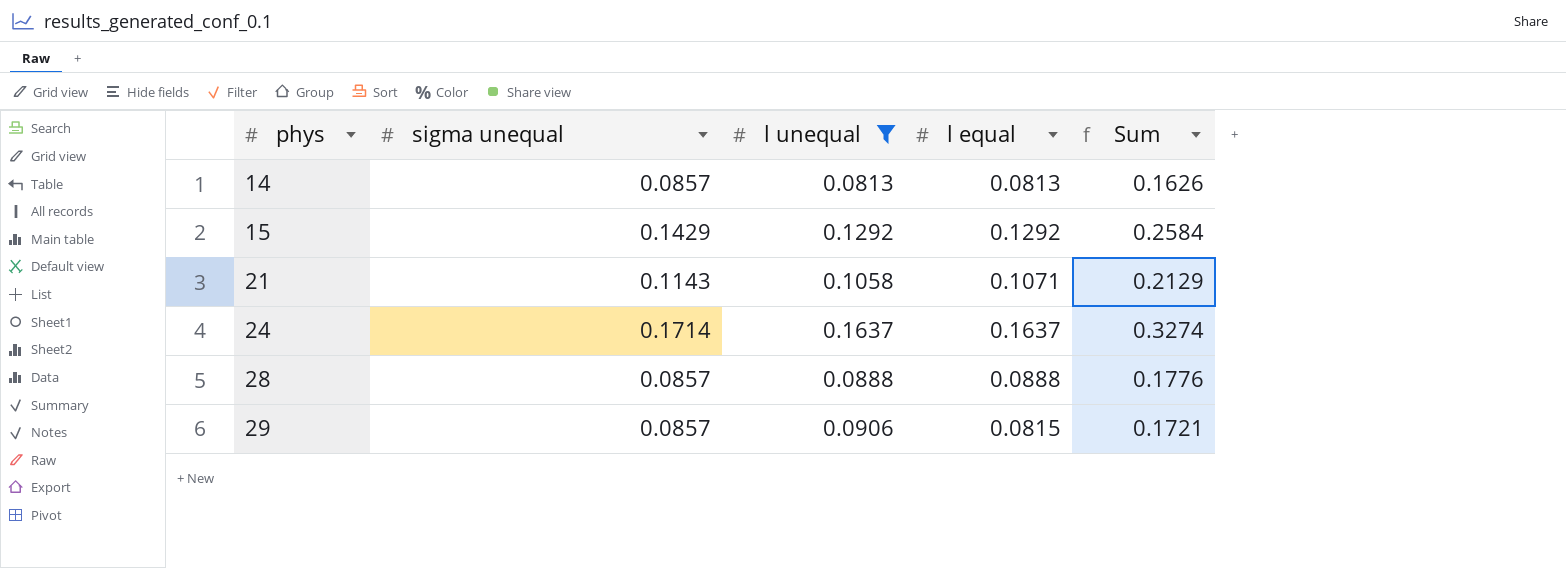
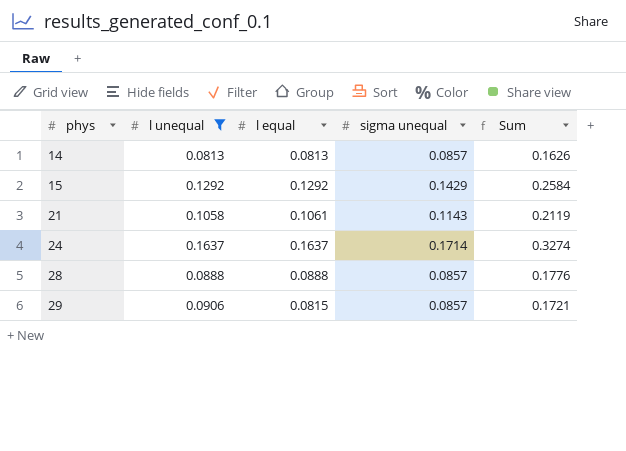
column sigma unequal | position: 2 -> 4
21 | l equal: 0.1071 -> 0.1061
21 | Sum: 0.2129 -> 0.2119

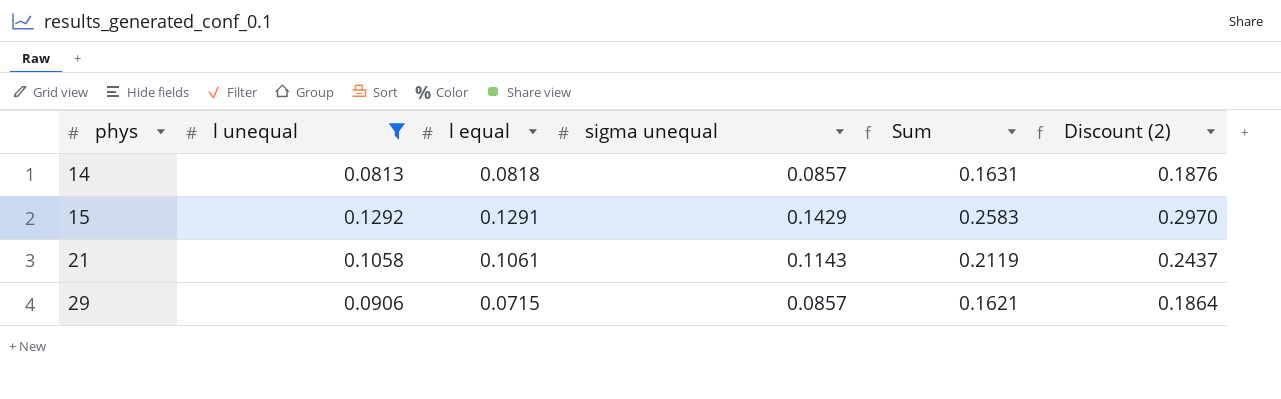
column Discount (2) | formula: none -> [Sum] * 1.15
row 24: 0.1637 | 0.1637 | 0.1714 | 0.3274 -> none
row 28: 0.0888 | 0.0888 | 0.0857 | 0.1776 -> none
14 | l equal: 0.0813 -> 0.0818
14 | Sum: 0.1626 -> 0.1631
15 | l equal: 0.1292 -> 0.1291
15 | Sum: 0.2584 -> 0.2583
29 | l equal: 0.0815 -> 0.0715
29 | Sum: 0.1721 -> 0.1621

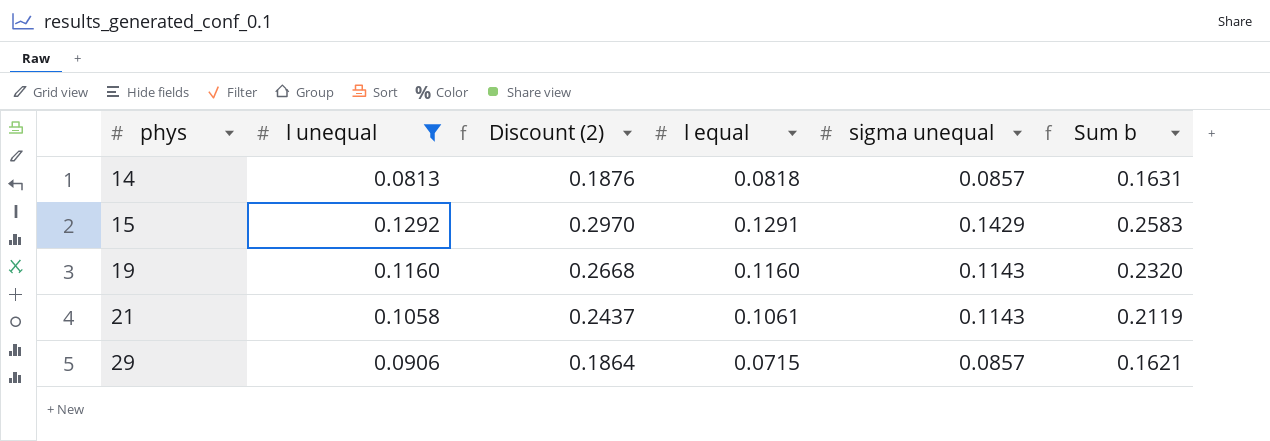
column Discount (2) | position: 6 -> 3
column name: Sum -> Sum b
row 19: none -> 0.1160 | 0.2668 | 0.1160 | 0.1143 | 0.2320

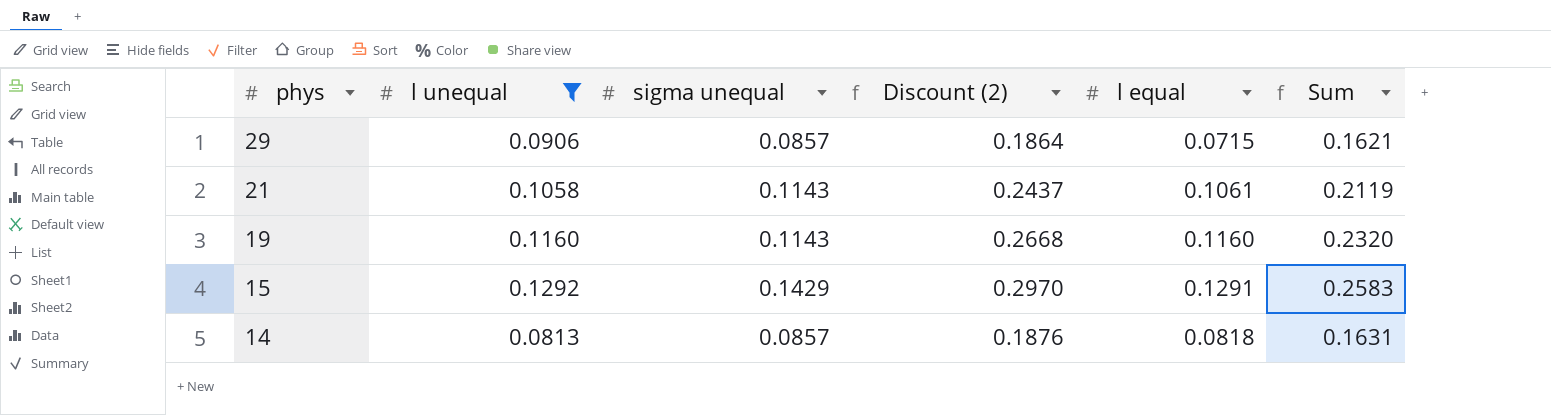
row order: phys ascending -> phys descending
column sigma unequal | position: 5 -> 3
column name: Sum b -> Sum

